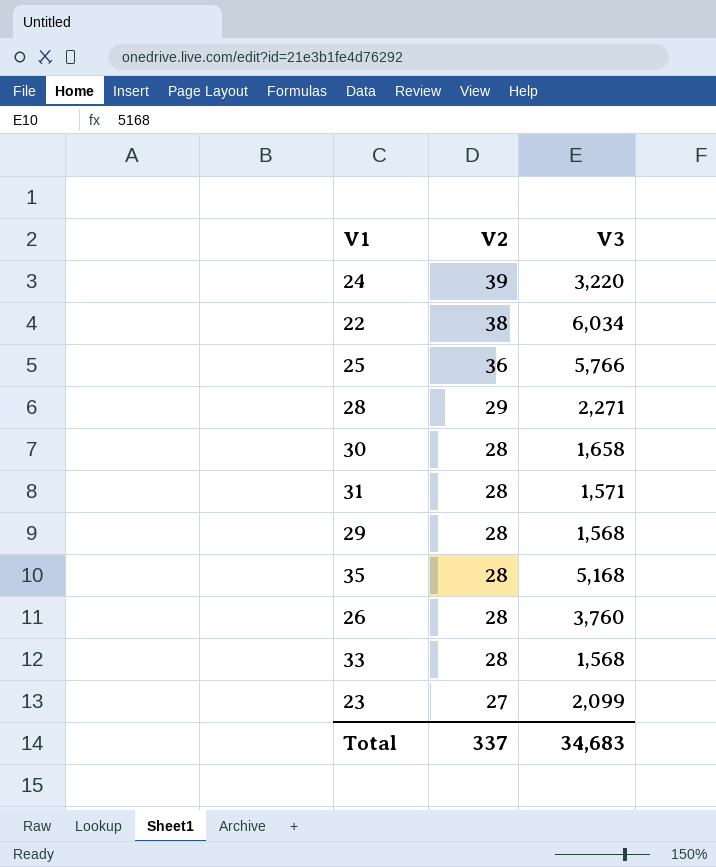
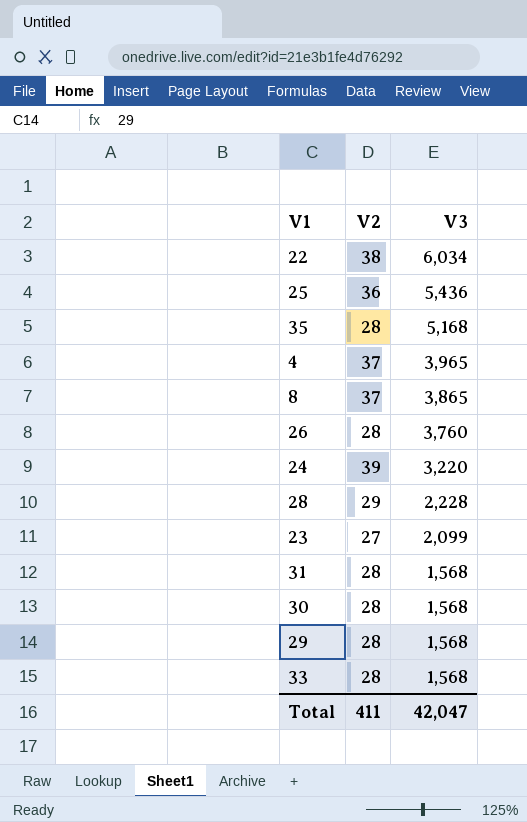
row order: V2 descending -> V3 descending
25 | V3: 5,766 -> 5,436
row 4: none -> 37 | 3,965
row 8: none -> 37 | 3,865
28 | V3: 2,271 -> 2,228
31 | V3: 1,571 -> 1,568
30 | V3: 1,658 -> 1,568
Total | V2: 337 -> 411
Total | V3: 34,683 -> 42,047

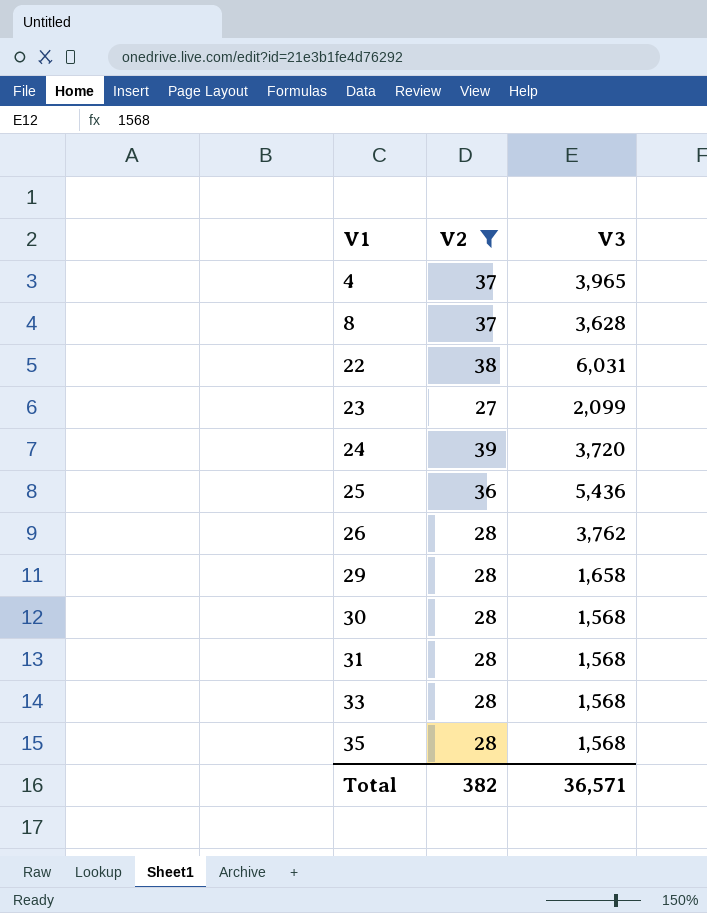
filter: none -> V2 != 29
row order: V3 descending -> V1 ascending
8 | V3: 3,865 -> 3,628
22 | V3: 6,034 -> 6,031
24 | V3: 3,220 -> 3,720
26 | V3: 3,760 -> 3,762
29 | V3: 1,568 -> 1,658
35 | V3: 5,168 -> 1,568
Total | V2: 411 -> 382
Total | V3: 42,047 -> 36,571

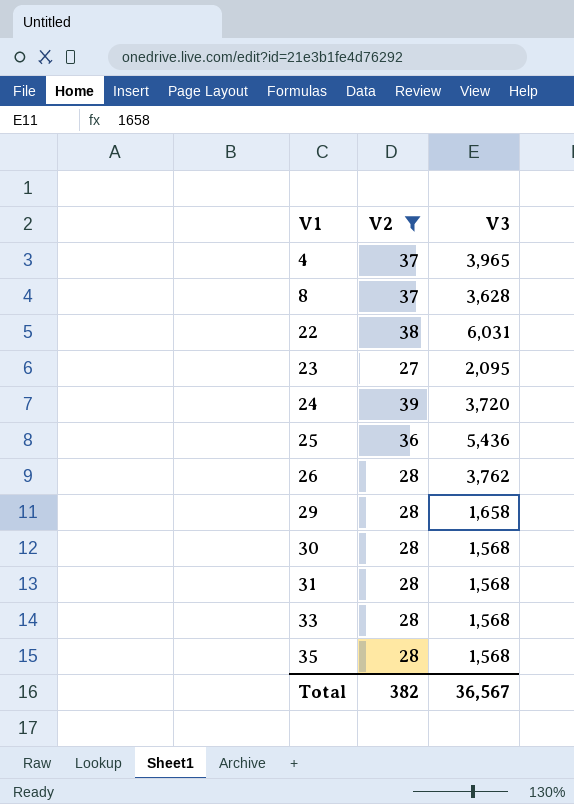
23 | V3: 2,099 -> 2,095
Total | V3: 36,571 -> 36,567

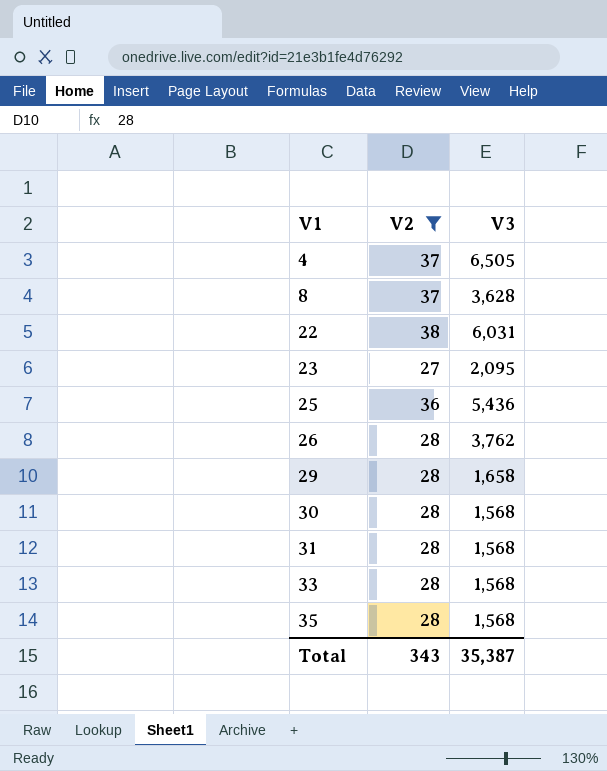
row 24: 39 | 3,720 -> none
4 | V3: 3,965 -> 6,505
Total | V2: 382 -> 343
Total | V3: 36,567 -> 35,387

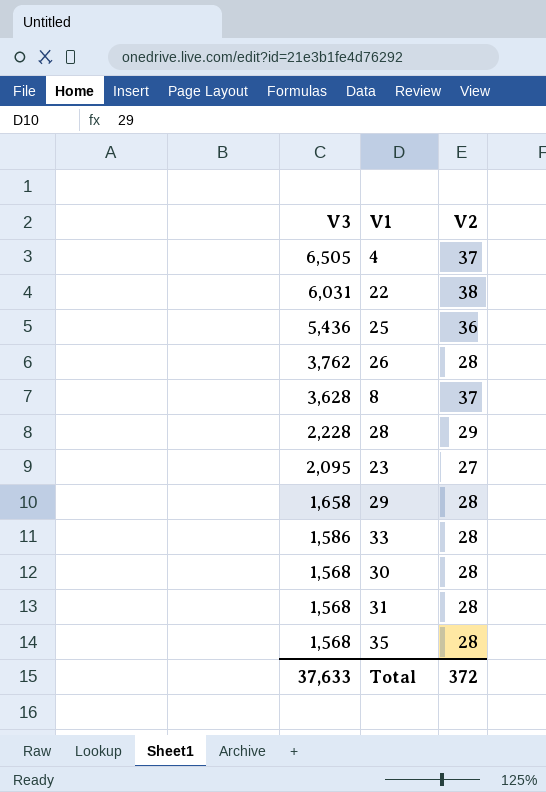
filter: V2 != 29 -> none
row order: V1 ascending -> V3 descending
column V3 | position: 3 -> 1
33 | V3: 1,568 -> 1,586
Total | V3: 35,387 -> 37,633
Total | V2: 343 -> 372

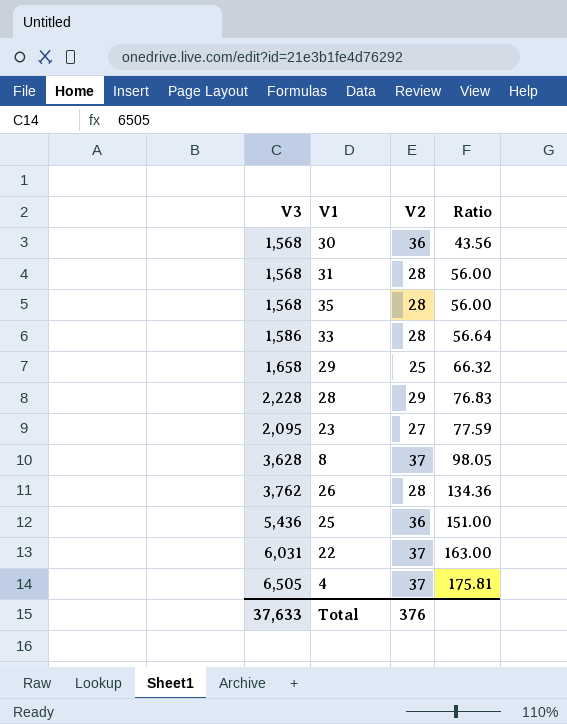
row order: V3 descending -> Ratio ascending
column Ratio | formula: none -> [V3] / [V2]
30 | V2: 28 -> 36
29 | V2: 28 -> 25
22 | V2: 38 -> 37
Total | V2: 372 -> 376

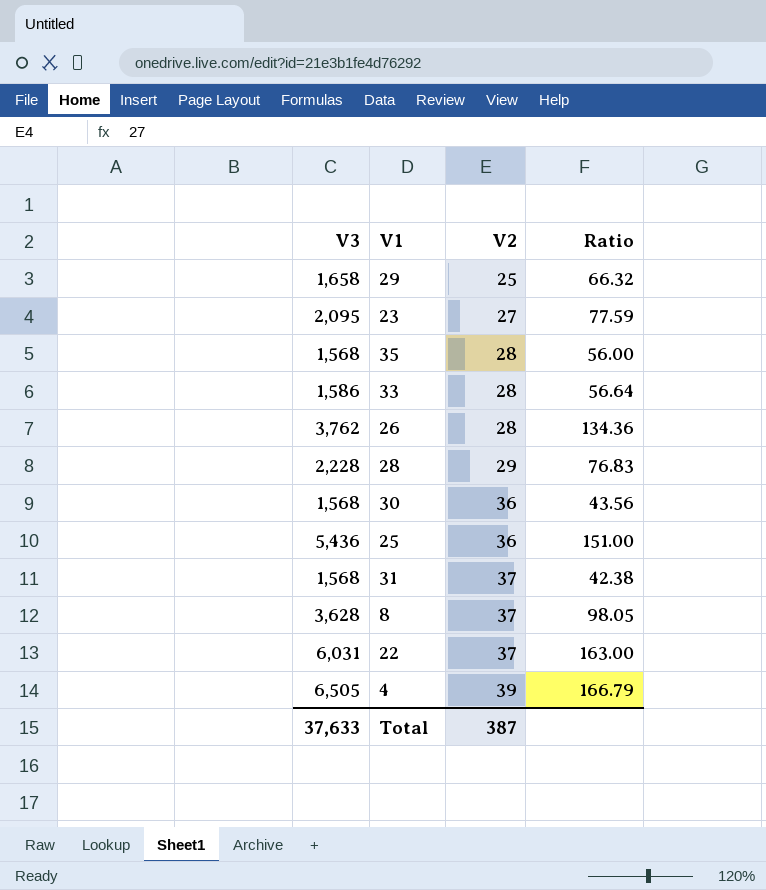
row order: Ratio ascending -> V2 ascending
31 | V2: 28 -> 37
31 | Ratio: 56.00 -> 42.38
4 | V2: 37 -> 39
4 | Ratio: 175.81 -> 166.79
Total | V2: 376 -> 387

